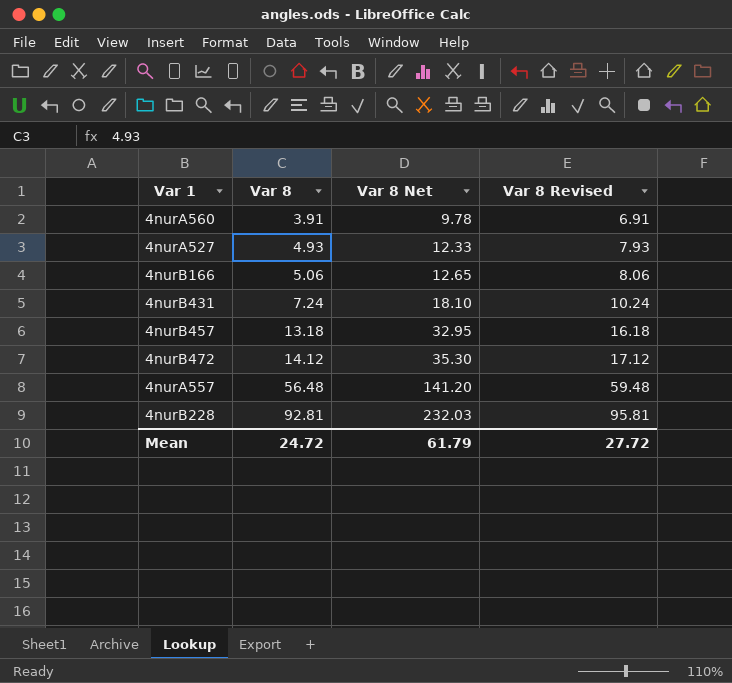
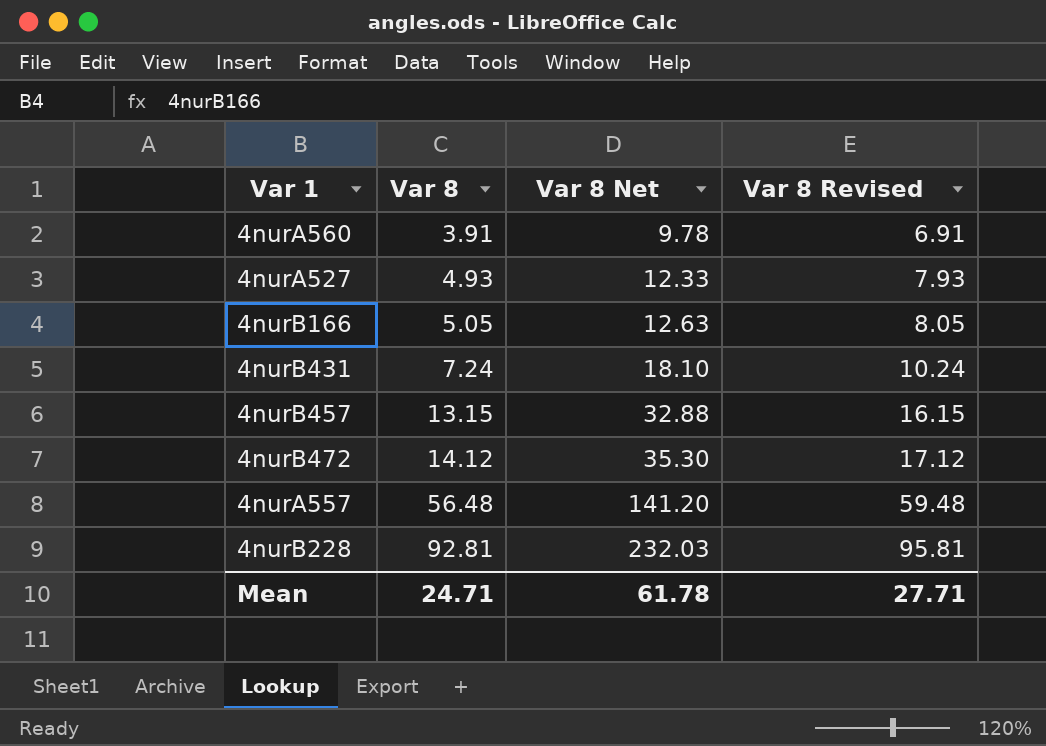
4nurB166 | Var 8: 5.06 -> 5.05
4nurB166 | Var 8 Net: 12.65 -> 12.63
4nurB166 | Var 8 Revised: 8.06 -> 8.05
4nurB457 | Var 8: 13.18 -> 13.15
4nurB457 | Var 8 Net: 32.95 -> 32.88
4nurB457 | Var 8 Revised: 16.18 -> 16.15
Mean | Var 8: 24.72 -> 24.71
Mean | Var 8 Net: 61.79 -> 61.78
Mean | Var 8 Revised: 27.72 -> 27.71

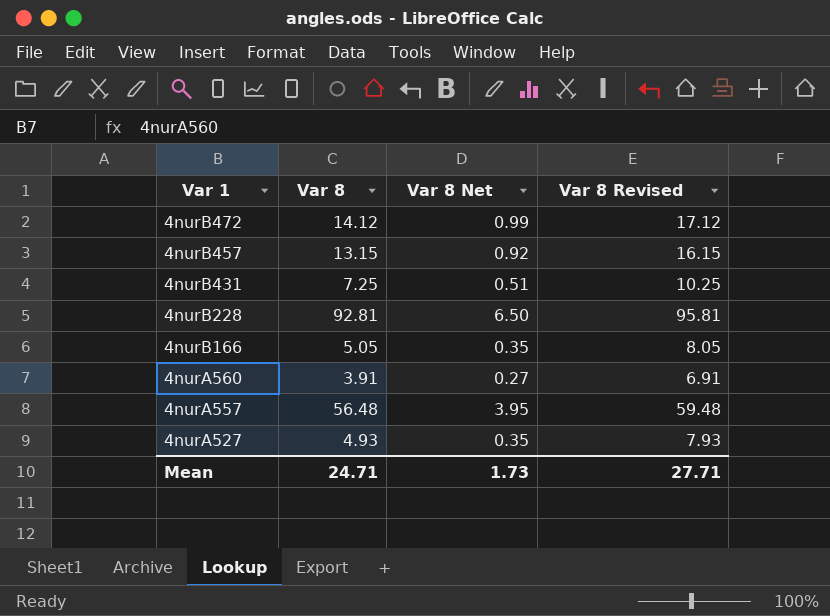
row order: Var 8 ascending -> Var 1 descending
column Var 8 Net | formula: [Var 8] * 2.5 -> [Var 8] * 0.07
4nurB431 | Var 8: 7.24 -> 7.25
4nurB431 | Var 8 Revised: 10.24 -> 10.25
Mean | Var 8 Net: 61.78 -> 1.73

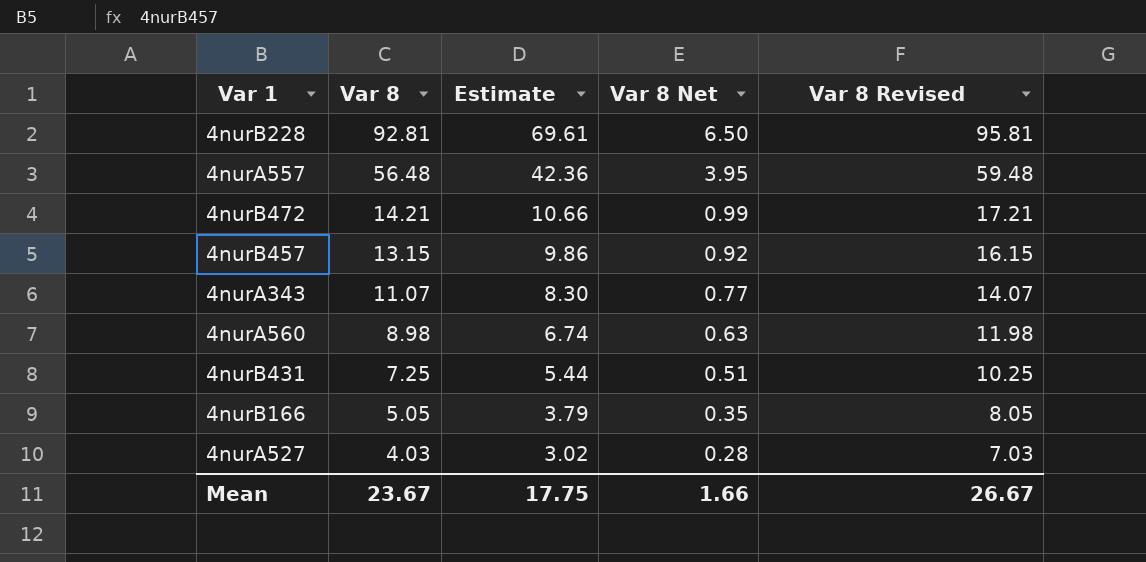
row order: Var 1 descending -> Var 8 descending
column Estimate | formula: none -> [Var 8] * 0.75
4nurB472 | Var 8: 14.12 -> 14.21
4nurB472 | Var 8 Revised: 17.12 -> 17.21
row 4nurA343: none -> 11.07 | 8.30 | 0.77 | 14.07
4nurA560 | Var 8: 3.91 -> 8.98
4nurA560 | Var 8 Net: 0.27 -> 0.63
4nurA560 | Var 8 Revised: 6.91 -> 11.98
4nurA527 | Var 8: 4.93 -> 4.03
4nurA527 | Var 8 Net: 0.35 -> 0.28
4nurA527 | Var 8 Revised: 7.93 -> 7.03
Mean | Var 8: 24.71 -> 23.67
Mean | Var 8 Net: 1.73 -> 1.66
Mean | Var 8 Revised: 27.71 -> 26.67

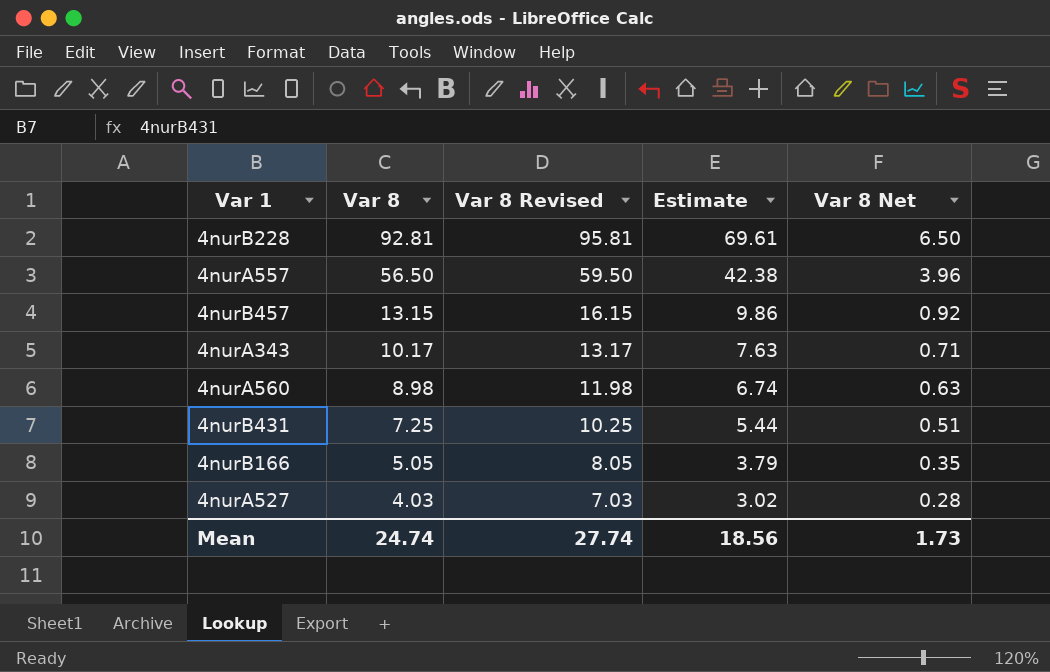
column Var 8 Revised | position: 5 -> 3
row 4nurB472: 14.21 | 10.66 | 0.99 | 17.21 -> none
4nurA557 | Var 8: 56.48 -> 56.50
4nurA557 | Var 8 Revised: 59.48 -> 59.50
4nurA557 | Estimate: 42.36 -> 42.38
4nurA557 | Var 8 Net: 3.95 -> 3.96
4nurA343 | Var 8: 11.07 -> 10.17
4nurA343 | Var 8 Revised: 14.07 -> 13.17
4nurA343 | Estimate: 8.30 -> 7.63
4nurA343 | Var 8 Net: 0.77 -> 0.71
Mean | Var 8: 23.67 -> 24.74
Mean | Var 8 Revised: 26.67 -> 27.74
Mean | Estimate: 17.75 -> 18.56
Mean | Var 8 Net: 1.66 -> 1.73

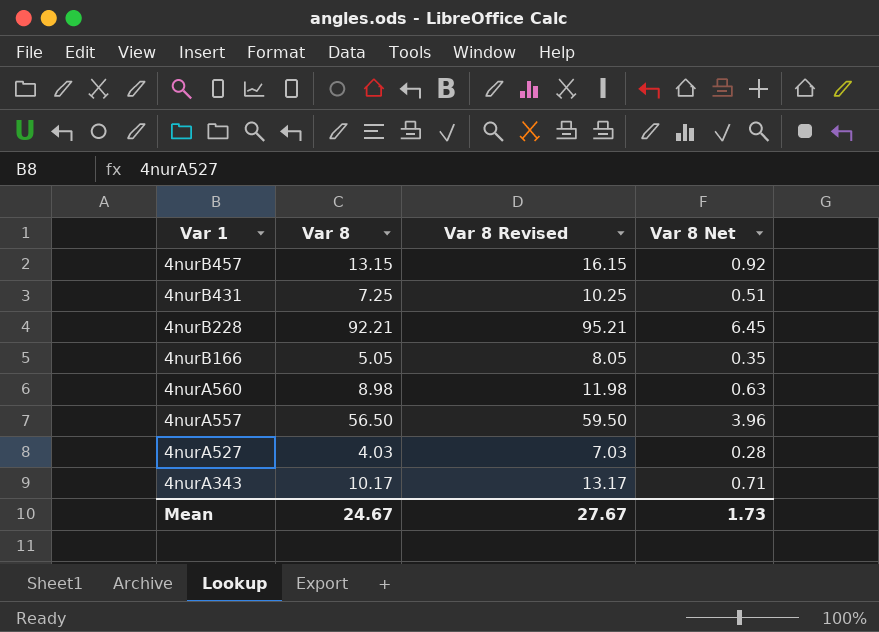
row order: Var 8 descending -> Var 1 descending
column Estimate | formula: [Var 8] * 0.75 -> none
4nurB228 | Var 8: 92.81 -> 92.21
4nurB228 | Var 8 Revised: 95.81 -> 95.21
4nurB228 | Var 8 Net: 6.50 -> 6.45
Mean | Var 8: 24.74 -> 24.67
Mean | Var 8 Revised: 27.74 -> 27.67

